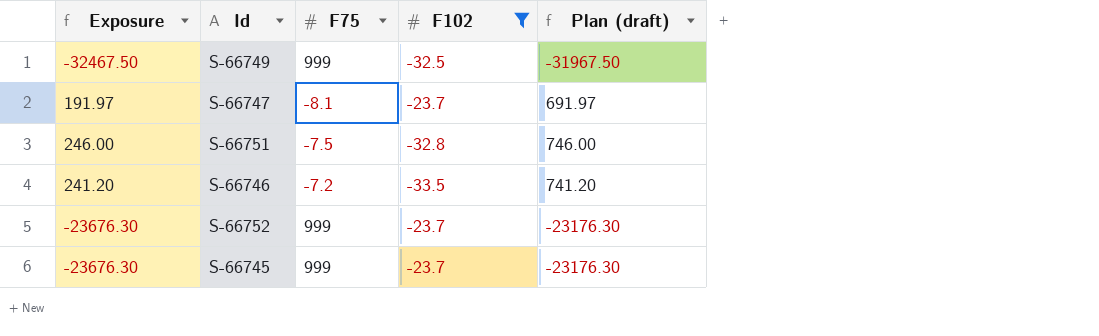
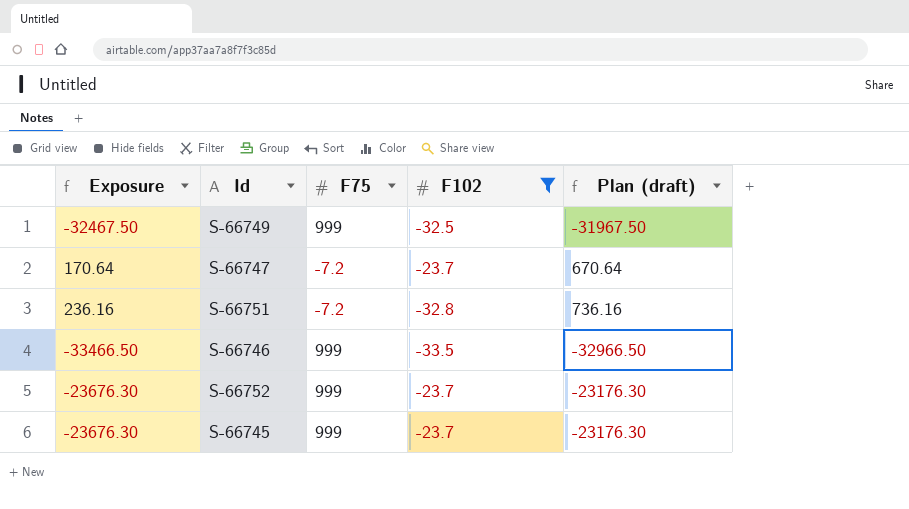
S-66747 | Exposure: 191.97 -> 170.64
S-66747 | F75: -8.1 -> -7.2
S-66747 | Plan (draft): 691.97 -> 670.64
S-66751 | Exposure: 246.00 -> 236.16
S-66751 | F75: -7.5 -> -7.2
S-66751 | Plan (draft): 746.00 -> 736.16
S-66746 | Exposure: 241.20 -> -33466.50
S-66746 | F75: -7.2 -> 999
S-66746 | Plan (draft): 741.20 -> -32966.50

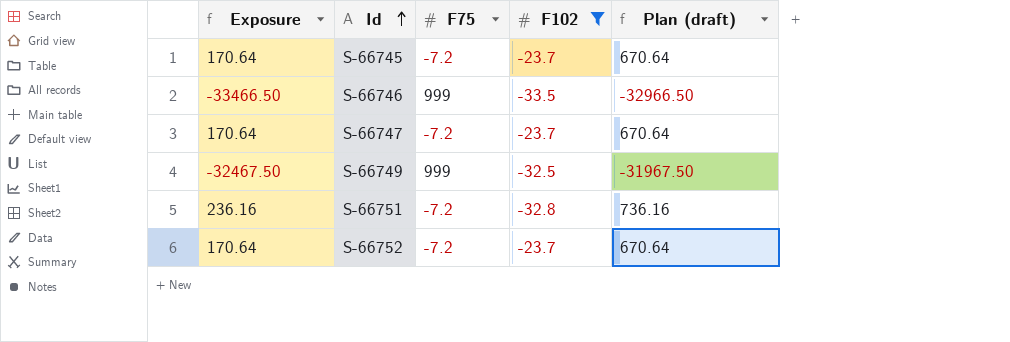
row order: none -> Id ascending
S-66745 | Exposure: -23676.30 -> 170.64
S-66745 | F75: 999 -> -7.2
S-66745 | Plan (draft): -23176.30 -> 670.64
S-66752 | Exposure: -23676.30 -> 170.64
S-66752 | F75: 999 -> -7.2
S-66752 | Plan (draft): -23176.30 -> 670.64

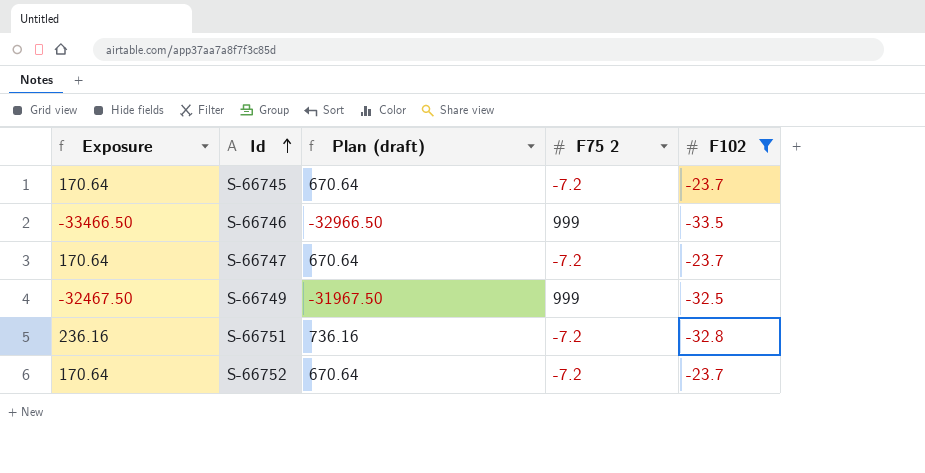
column Plan (draft) | position: 5 -> 3
column name: F75 -> F75 2

